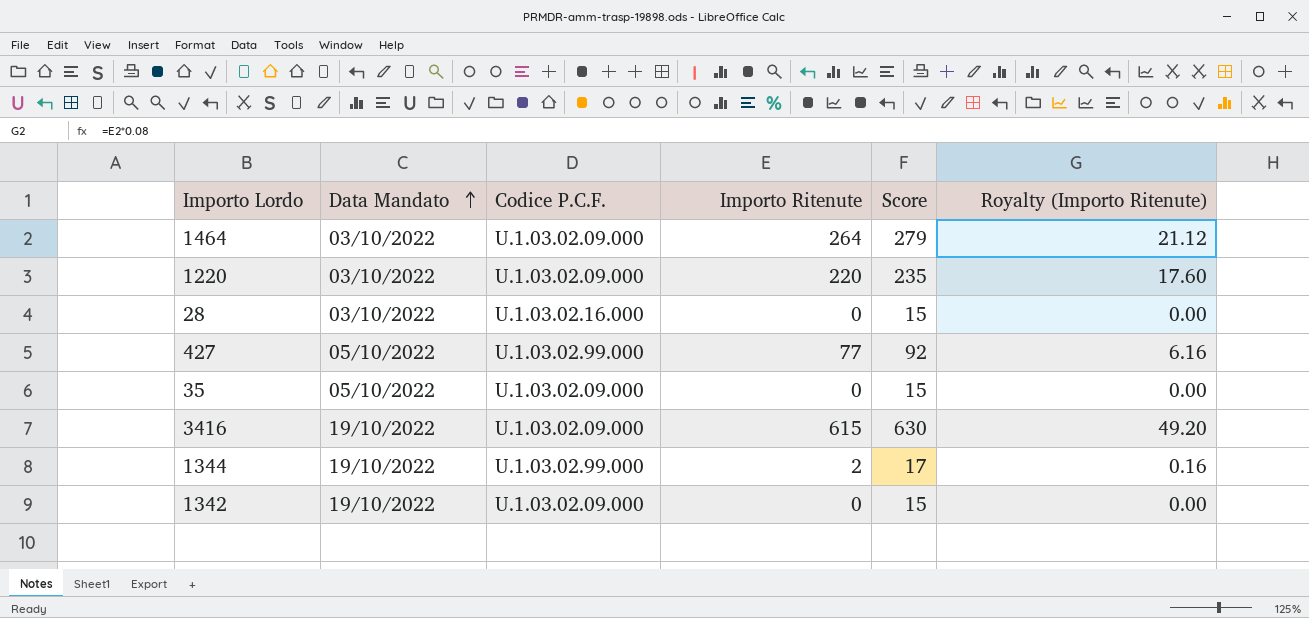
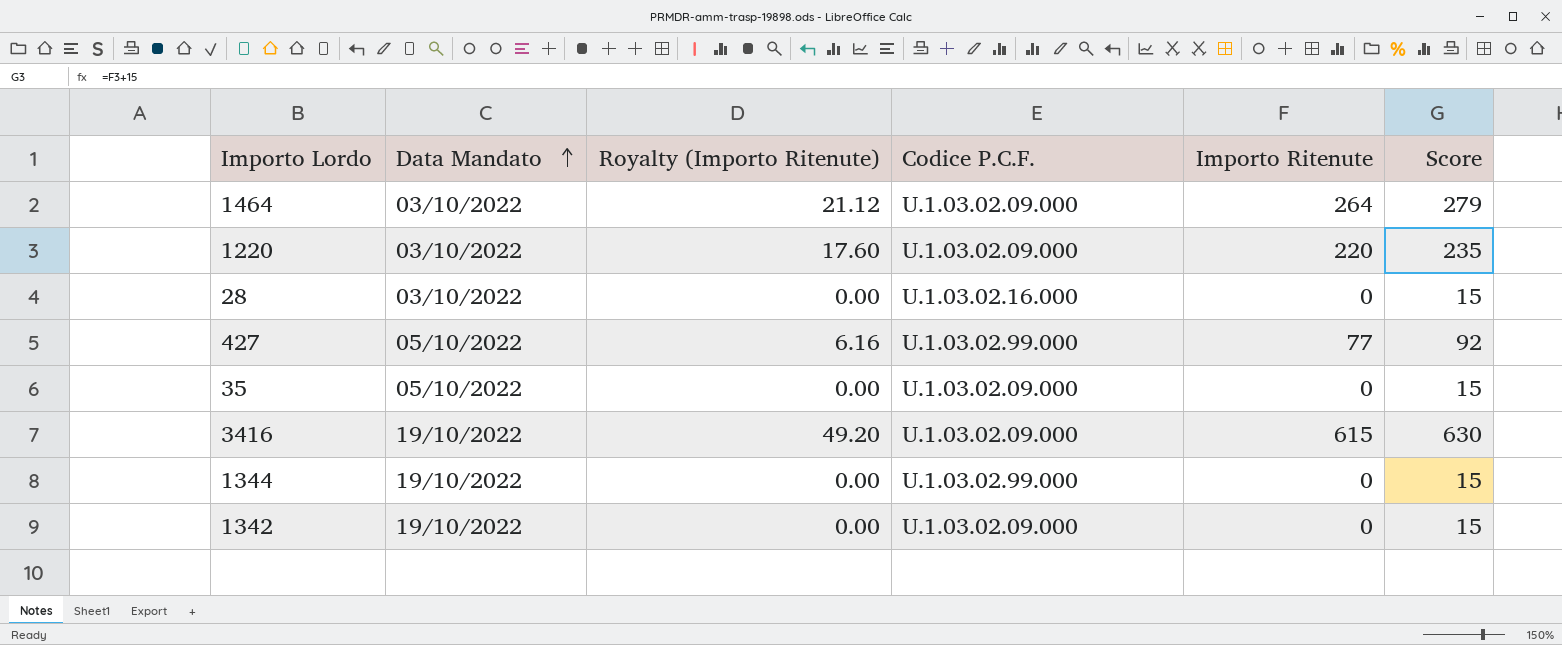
column Royalty (Importo Ritenute) | position: 6 -> 3
1344 | Royalty (Importo Ritenute): 0.16 -> 0.00
1344 | Importo Ritenute: 2 -> 0
1344 | Score: 17 -> 15

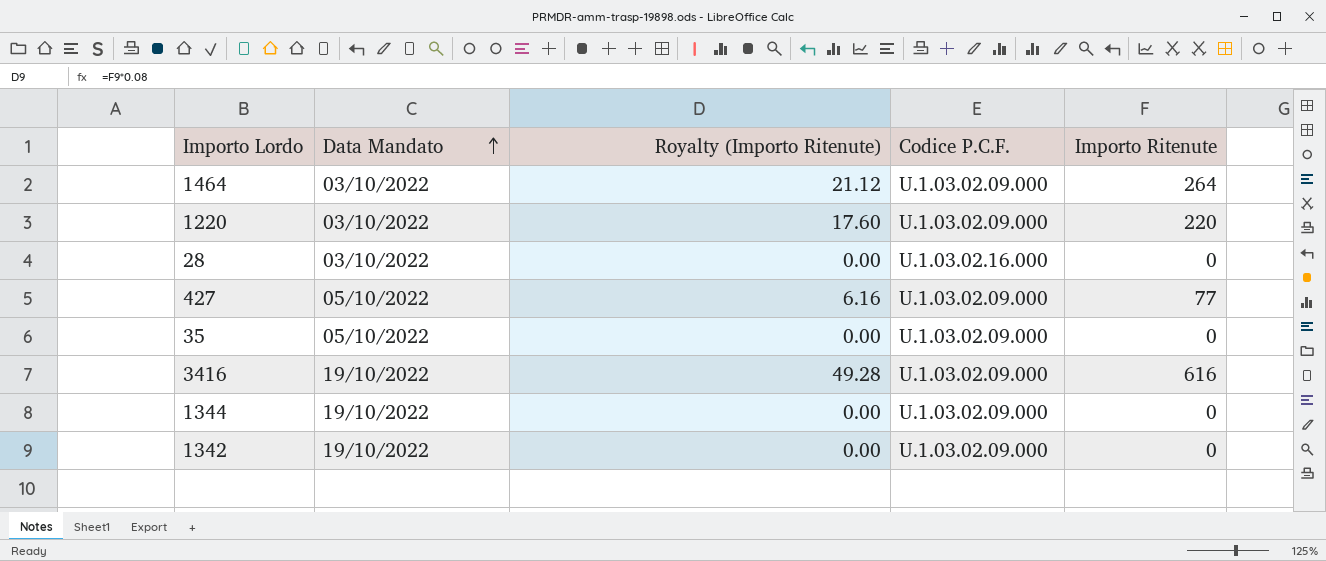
column Score | formula: [Importo Ritenute] + 15 -> none
427 | Codice P.C.F.: U.1.03.02.99.000 -> U.1.03.02.09.000
3416 | Royalty (Importo Ritenute): 49.20 -> 49.28
3416 | Importo Ritenute: 615 -> 616
1344 | Codice P.C.F.: U.1.03.02.99.000 -> U.1.03.02.09.000

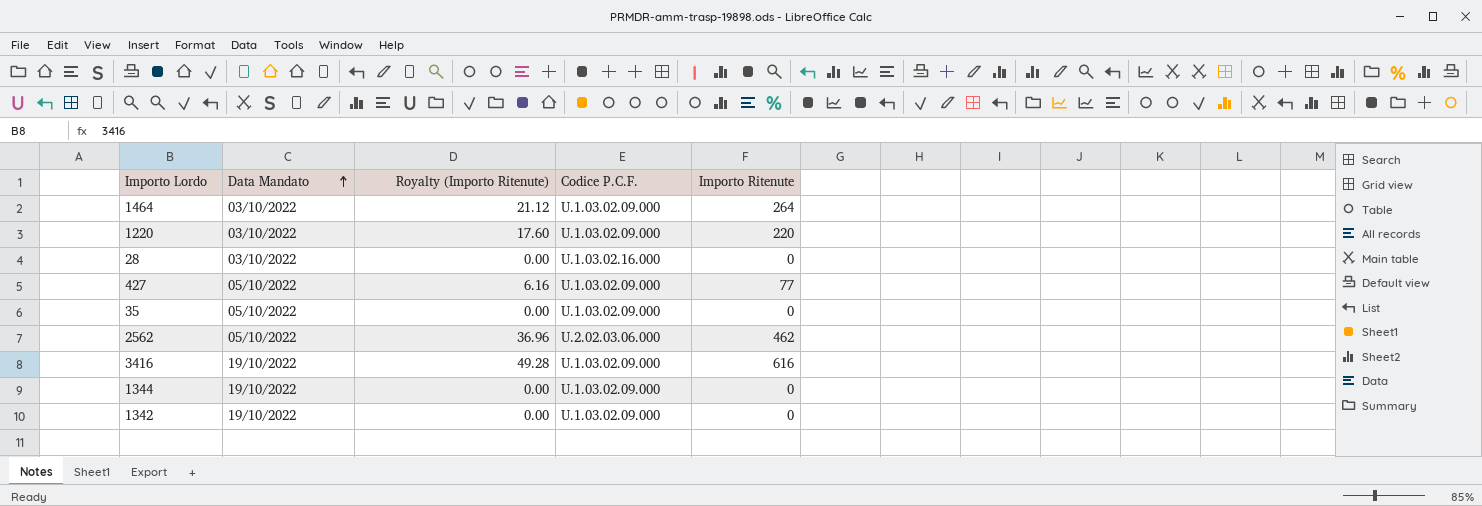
row 2562: none -> 05/10/2022 | 36.96 | U.2.02.03.06.000 | 462

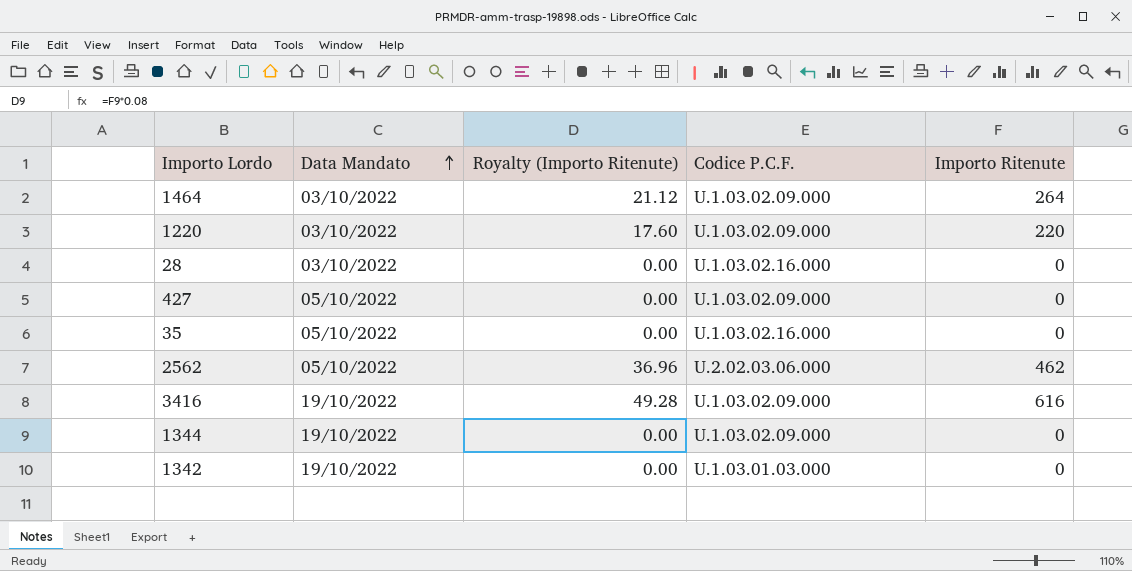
427 | Royalty (Importo Ritenute): 6.16 -> 0.00
427 | Importo Ritenute: 77 -> 0
35 | Codice P.C.F.: U.1.03.02.09.000 -> U.1.03.02.16.000
1342 | Codice P.C.F.: U.1.03.02.09.000 -> U.1.03.01.03.000

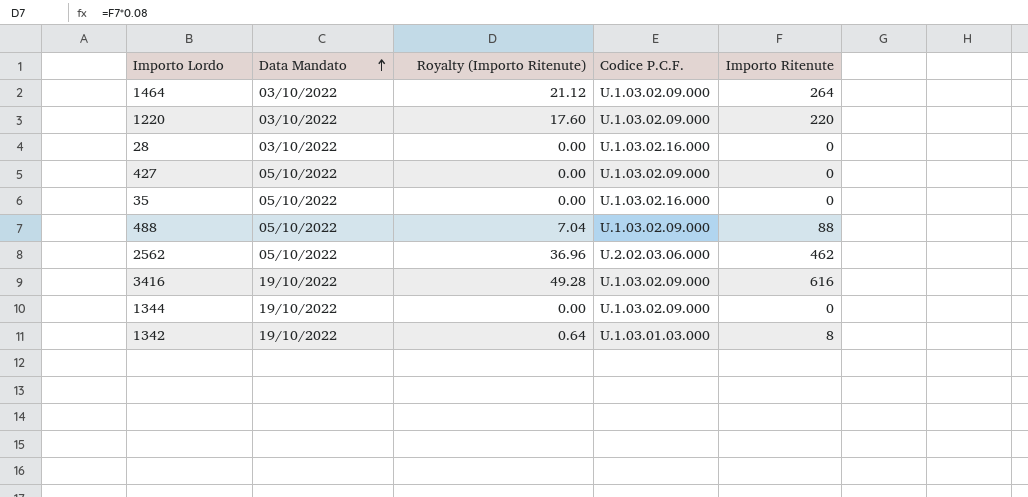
row 488: none -> 05/10/2022 | 7.04 | U.1.03.02.09.000 | 88
1342 | Royalty (Importo Ritenute): 0.00 -> 0.64
1342 | Importo Ritenute: 0 -> 8

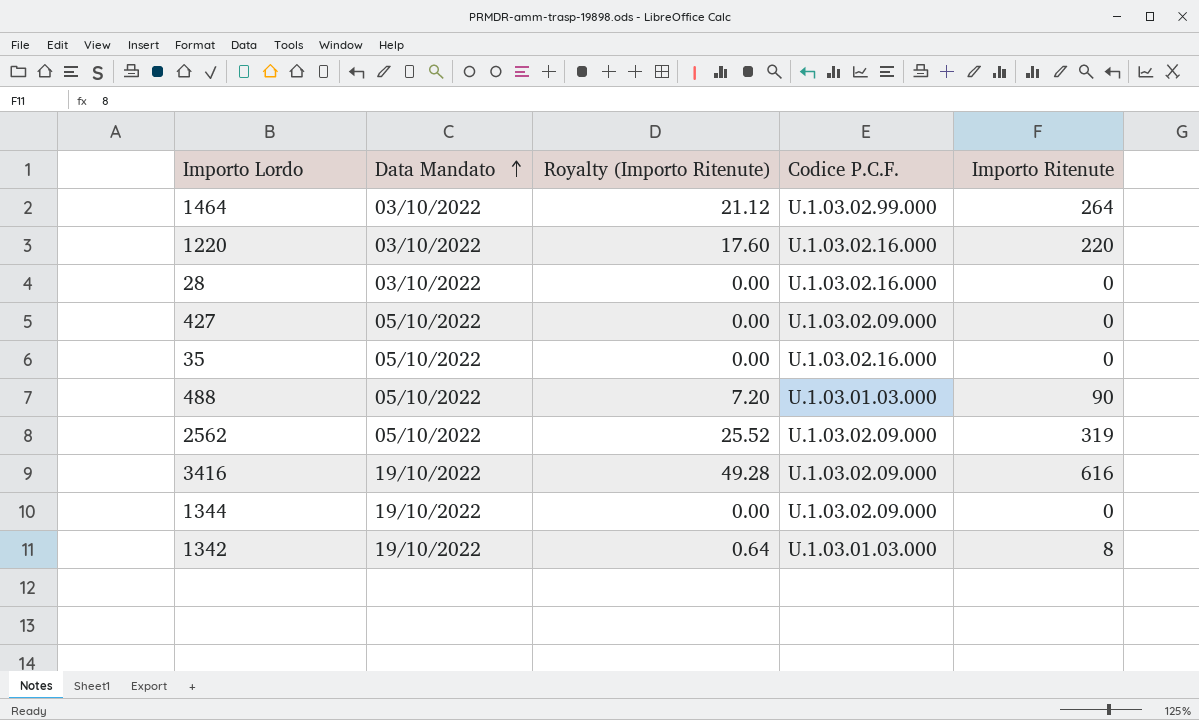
1464 | Codice P.C.F.: U.1.03.02.09.000 -> U.1.03.02.99.000
1220 | Codice P.C.F.: U.1.03.02.09.000 -> U.1.03.02.16.000
488 | Royalty (Importo Ritenute): 7.04 -> 7.20
488 | Codice P.C.F.: U.1.03.02.09.000 -> U.1.03.01.03.000
488 | Importo Ritenute: 88 -> 90
2562 | Royalty (Importo Ritenute): 36.96 -> 25.52
2562 | Codice P.C.F.: U.2.02.03.06.000 -> U.1.03.02.09.000
2562 | Importo Ritenute: 462 -> 319

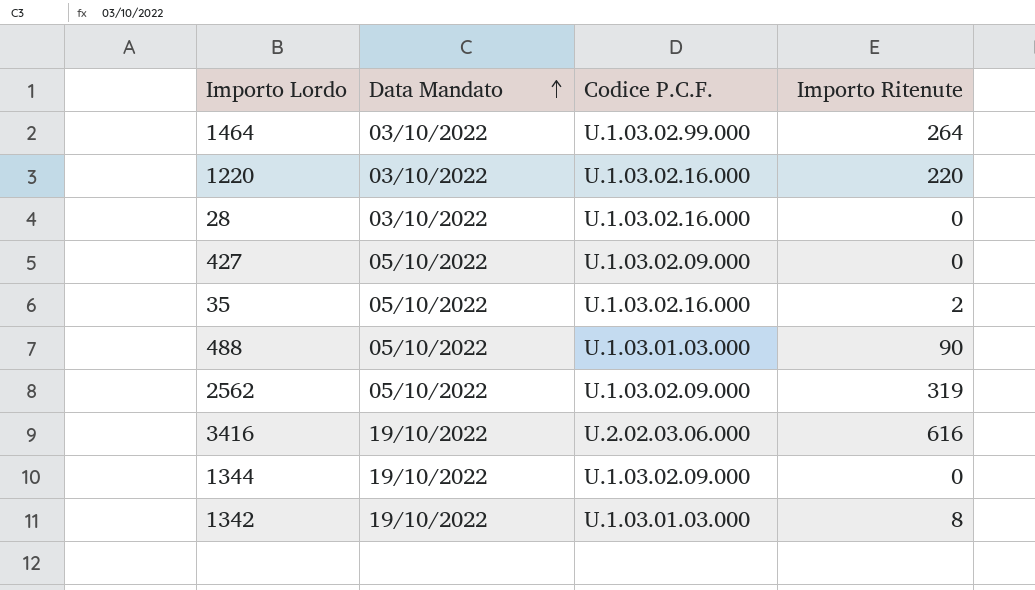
column Royalty (Importo Ritenute) | formula: [Importo Ritenute] * 0.08 -> none
35 | Importo Ritenute: 0 -> 2
3416 | Codice P.C.F.: U.1.03.02.09.000 -> U.2.02.03.06.000

